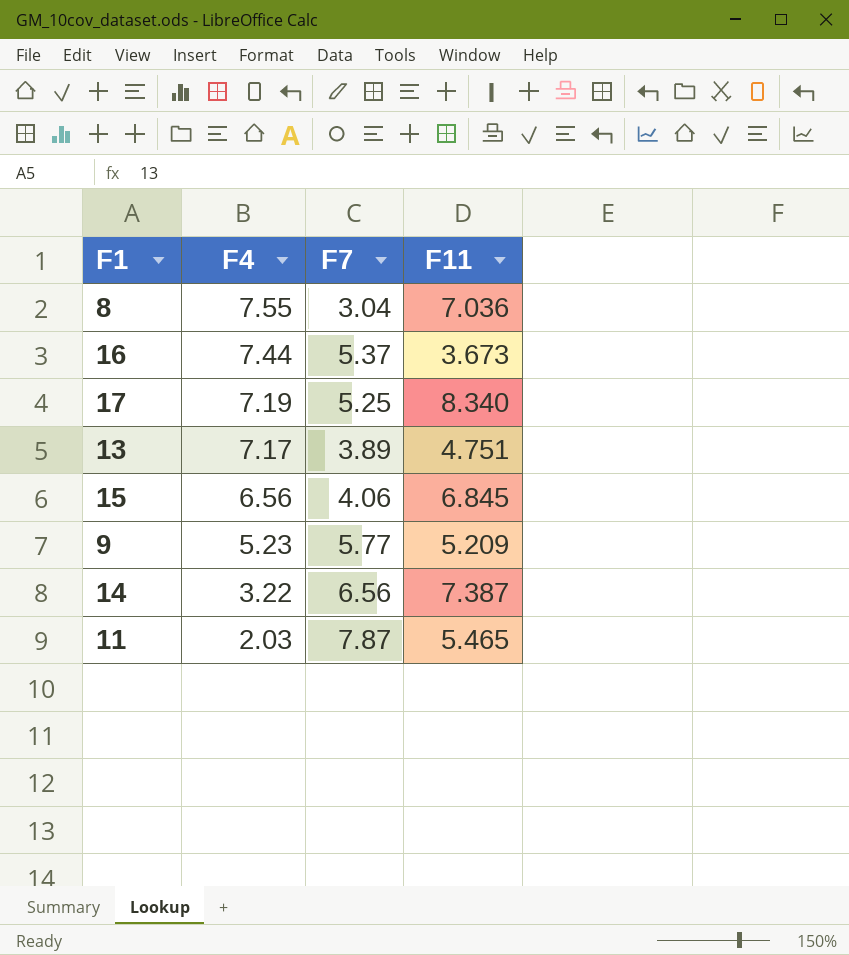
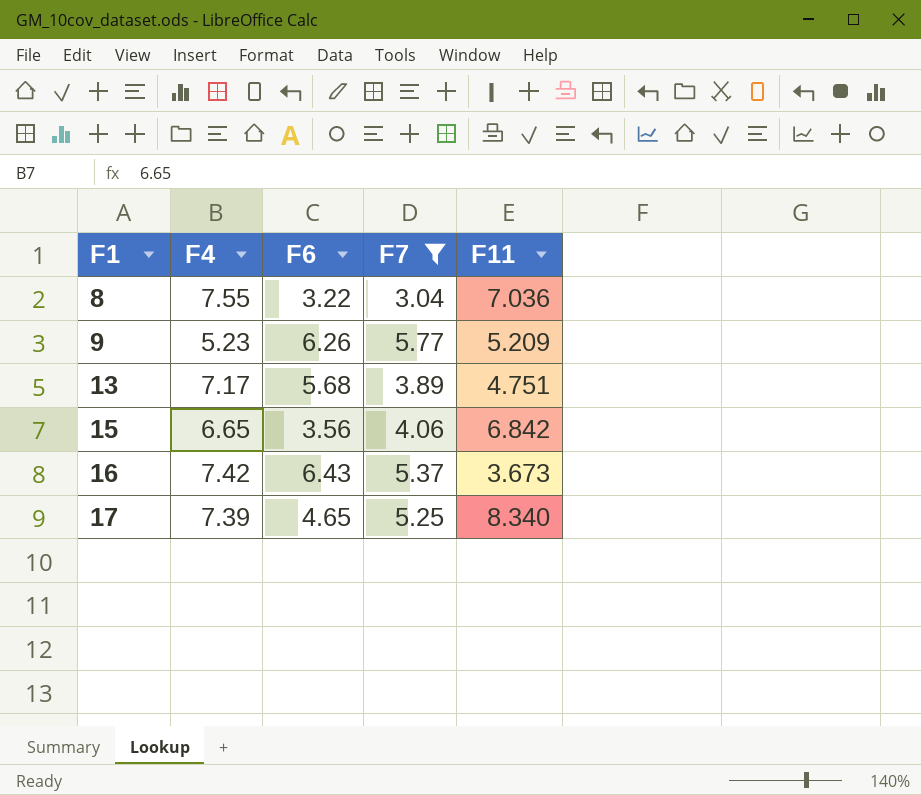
filter: none -> F7 <= 5.77
row order: F4 descending -> F1 ascending
column F6 | position: none -> 3
15 | F4: 6.56 -> 6.65
15 | F11: 6.845 -> 6.842
16 | F4: 7.44 -> 7.42
17 | F4: 7.19 -> 7.39

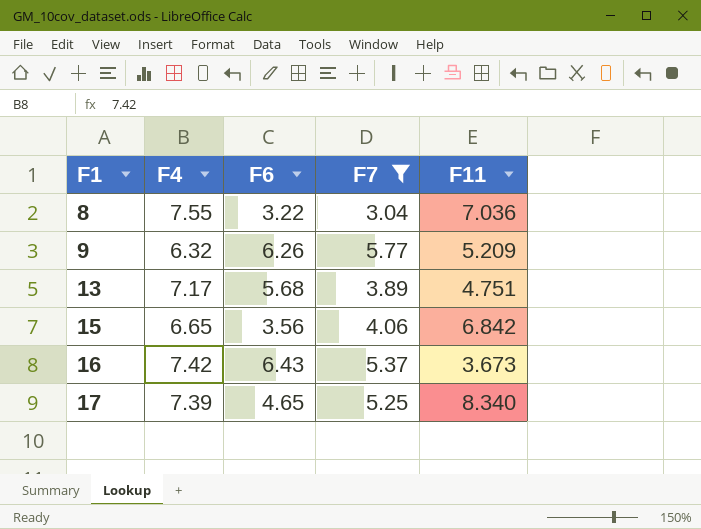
9 | F4: 5.23 -> 6.32

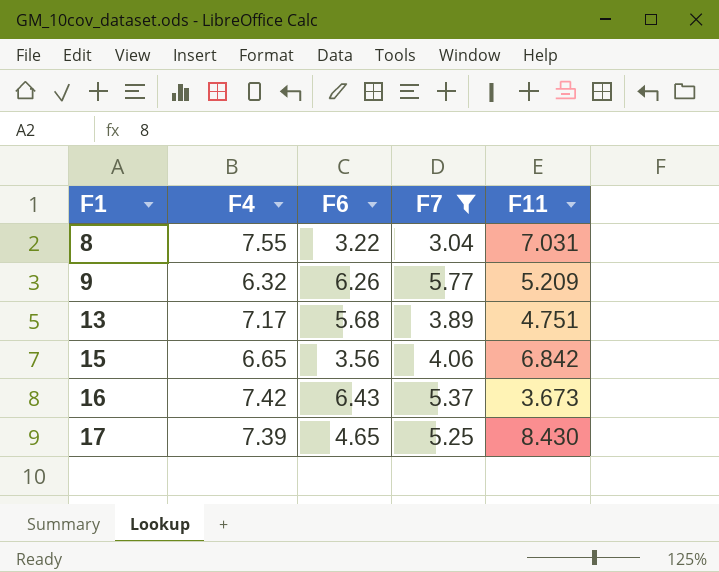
8 | F11: 7.036 -> 7.031
17 | F11: 8.340 -> 8.430

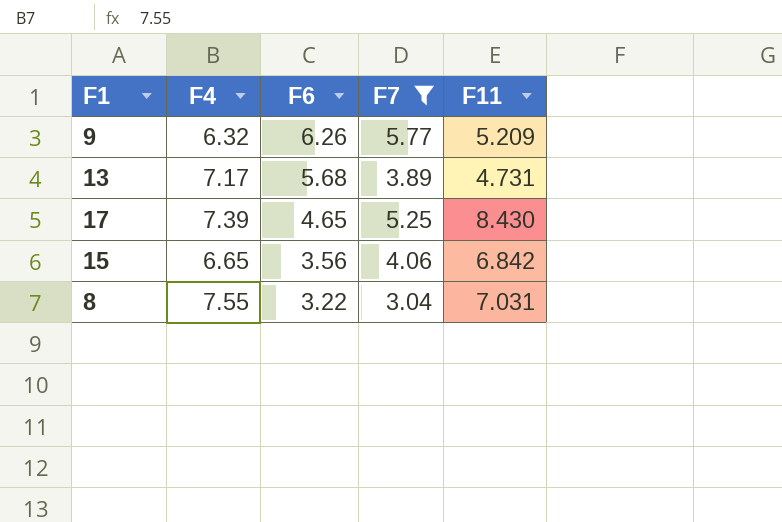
row order: F1 ascending -> F6 descending
row 16: 7.42 | 6.43 | 5.37 | 3.673 -> none
13 | F11: 4.751 -> 4.731

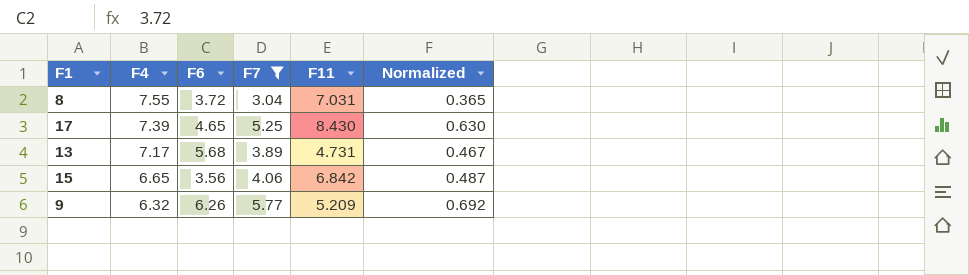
row order: F6 descending -> F4 descending
column Normalized | formula: none -> [F7] * 0.12
8 | F6: 3.22 -> 3.72

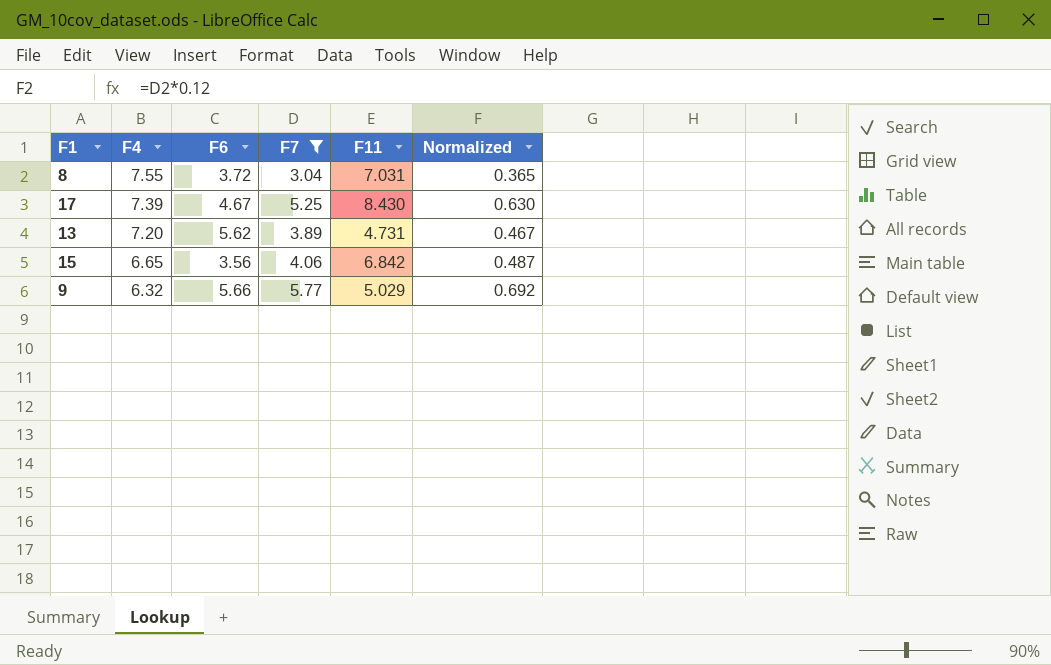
17 | F6: 4.65 -> 4.67
13 | F4: 7.17 -> 7.20
13 | F6: 5.68 -> 5.62
9 | F6: 6.26 -> 5.66
9 | F11: 5.209 -> 5.029

